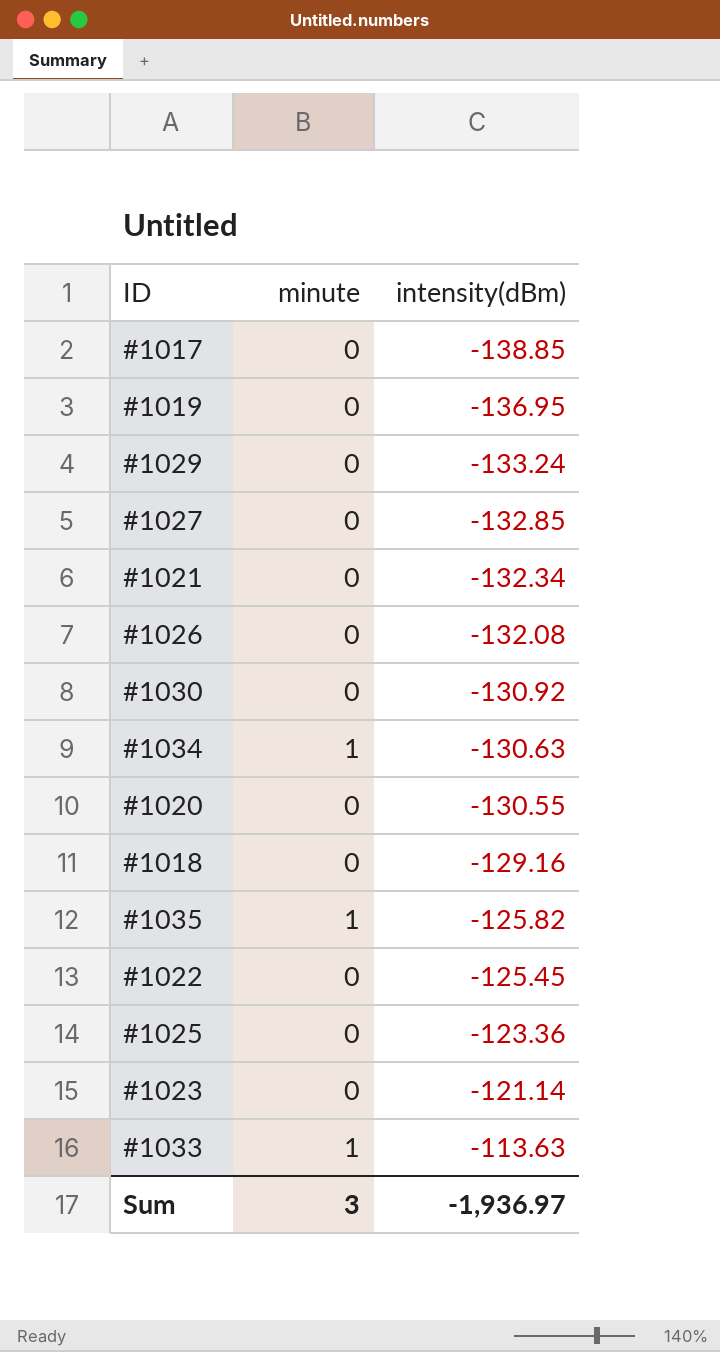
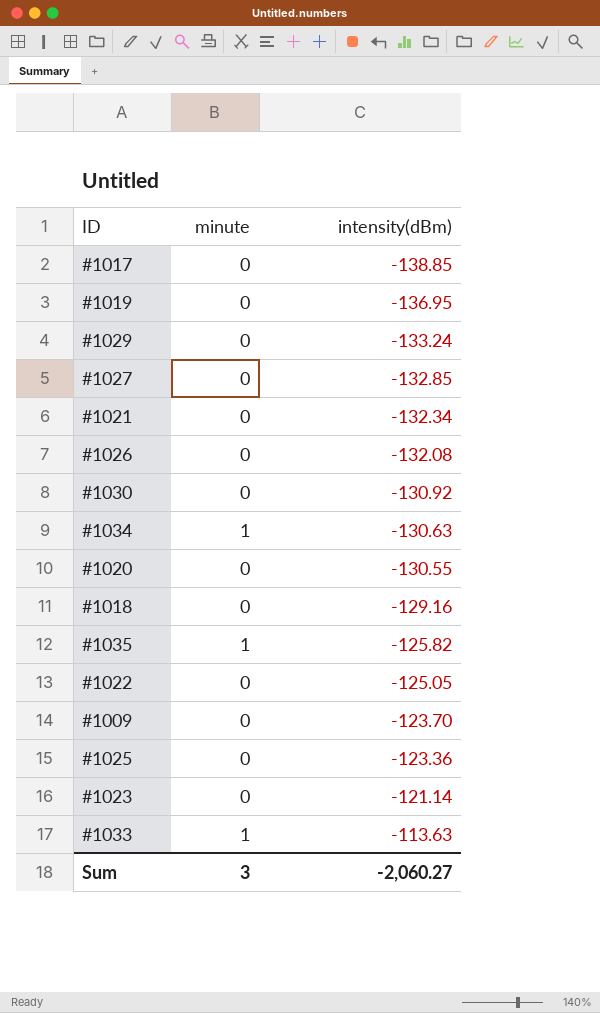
#1022 | intensity(dBm): -125.45 -> -125.05
row #1009: none -> 0 | -123.70
Sum | intensity(dBm): -1,936.97 -> -2,060.27

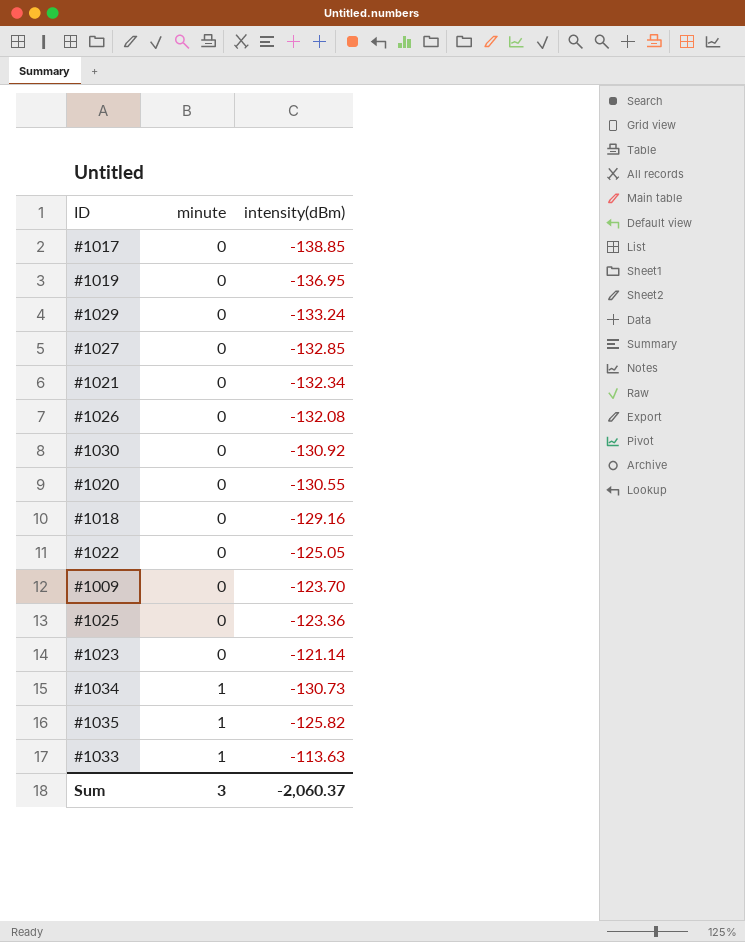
row order: intensity(dBm) ascending -> minute ascending
#1034 | intensity(dBm): -130.63 -> -130.73
Sum | intensity(dBm): -2,060.27 -> -2,060.37

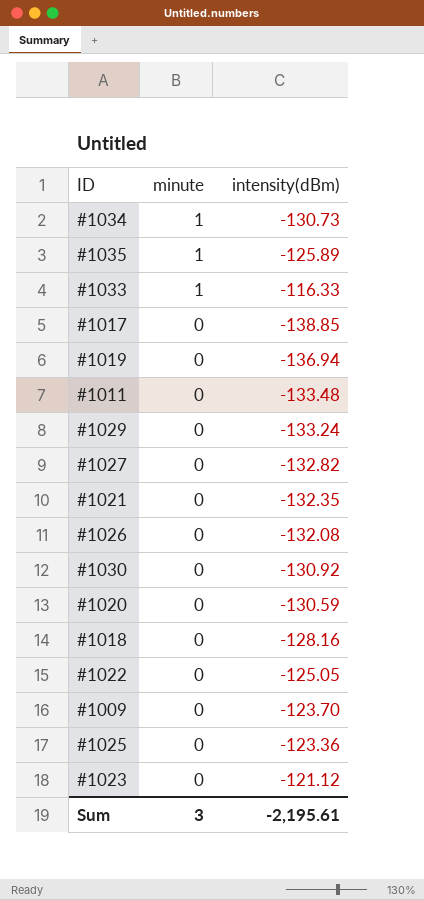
row order: minute ascending -> minute descending
#1035 | intensity(dBm): -125.82 -> -125.89
#1033 | intensity(dBm): -113.63 -> -116.33
#1019 | intensity(dBm): -136.95 -> -136.94
row #1011: none -> 0 | -133.48
#1027 | intensity(dBm): -132.85 -> -132.82
#1021 | intensity(dBm): -132.34 -> -132.35
#1020 | intensity(dBm): -130.55 -> -130.59
#1018 | intensity(dBm): -129.16 -> -128.16
#1023 | intensity(dBm): -121.14 -> -121.12
Sum | intensity(dBm): -2,060.37 -> -2,195.61

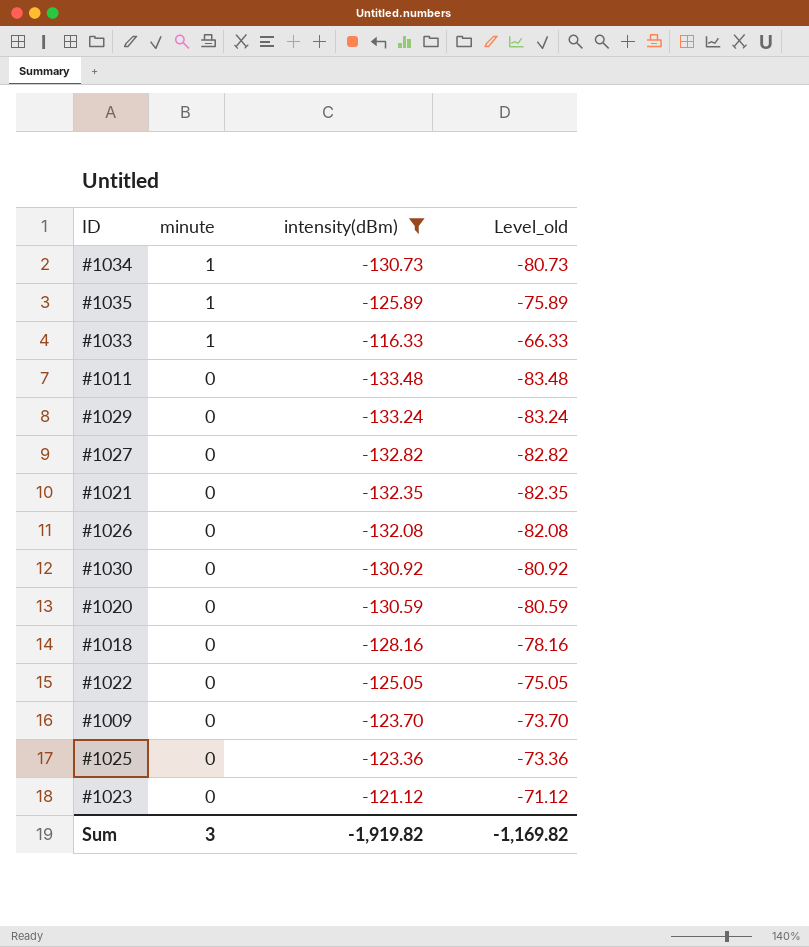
filter: none -> intensity(dBm) >= -133.48
column Level_old | formula: none -> [intensity(dBm)] + 50
Sum | intensity(dBm): -2,195.61 -> -1,919.82

